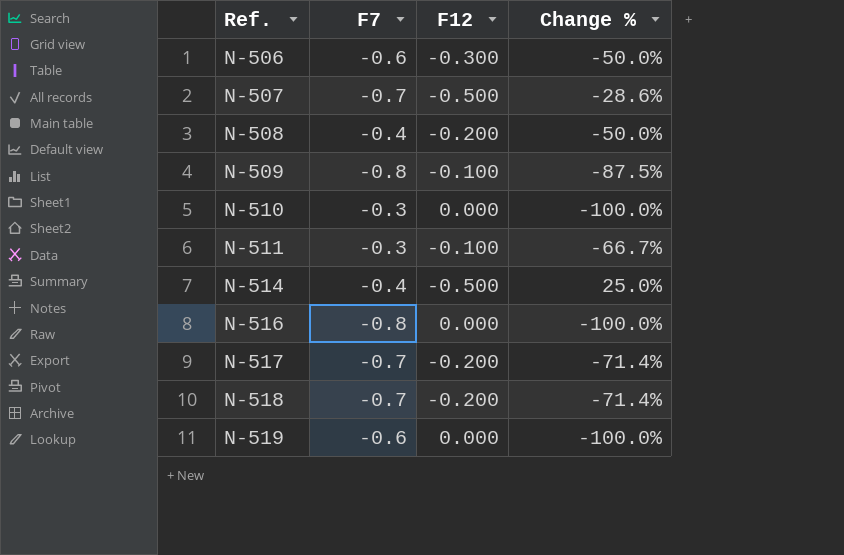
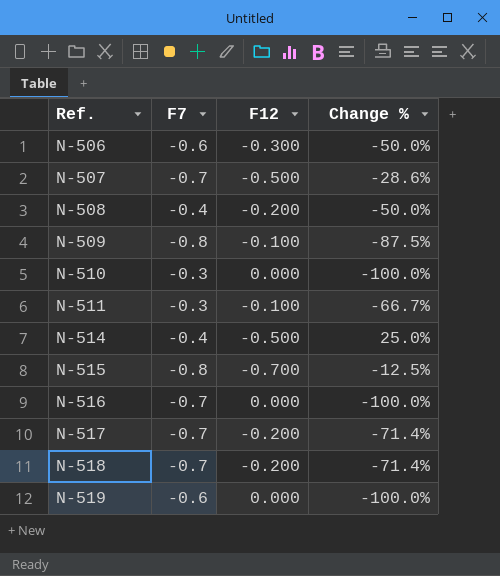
row N-515: none -> -0.8 | -0.700 | -12.5%
N-516 | F7: -0.8 -> -0.7

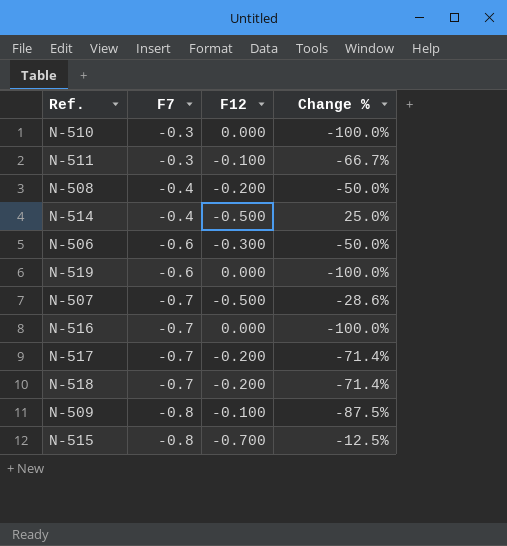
row order: Ref. ascending -> F7 descending

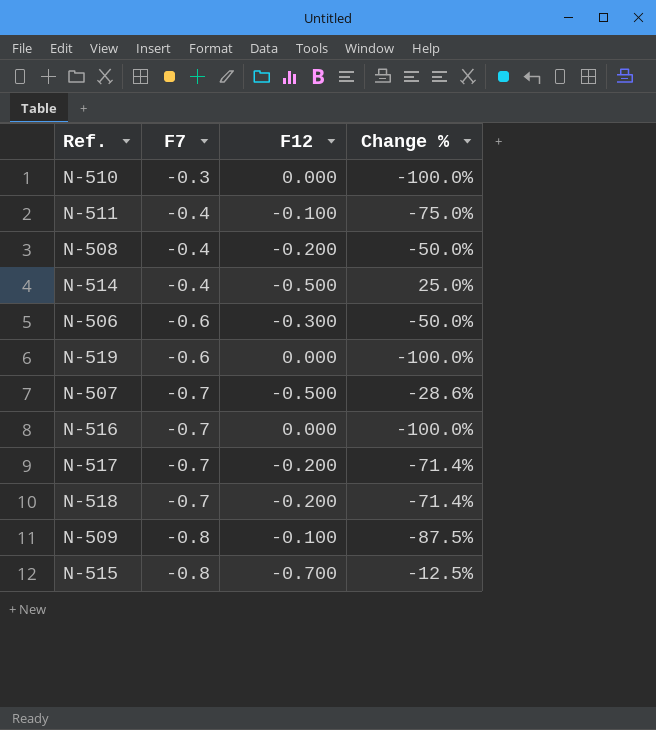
N-511 | F7: -0.3 -> -0.4
N-511 | Change %: -66.7% -> -75.0%

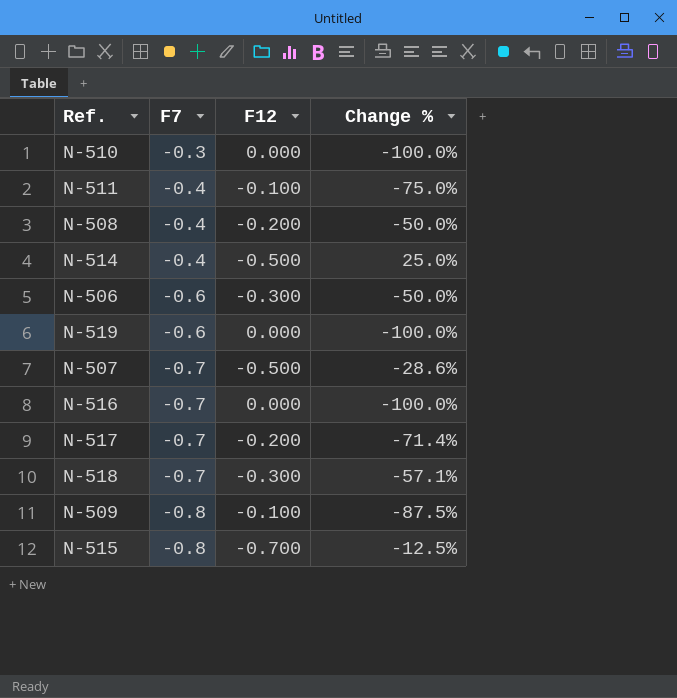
N-518 | F12: -0.200 -> -0.300
N-518 | Change %: -71.4% -> -57.1%

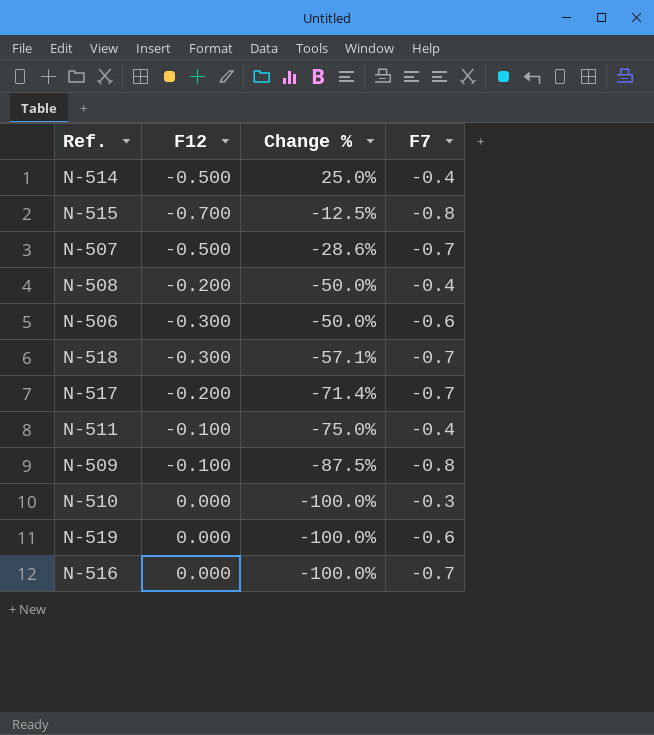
row order: F7 descending -> Change % descending
column F7 | position: 2 -> 4

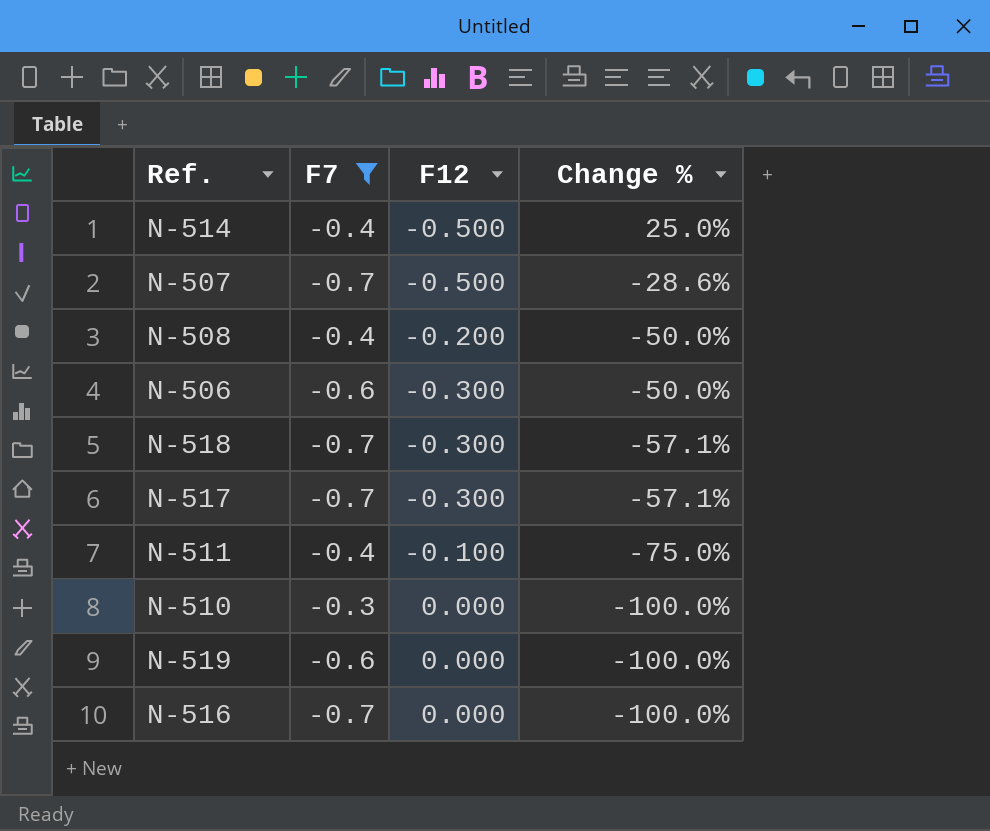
filter: none -> F7 != -0.8
column F7 | position: 4 -> 2
N-517 | F12: -0.200 -> -0.300
N-517 | Change %: -71.4% -> -57.1%

